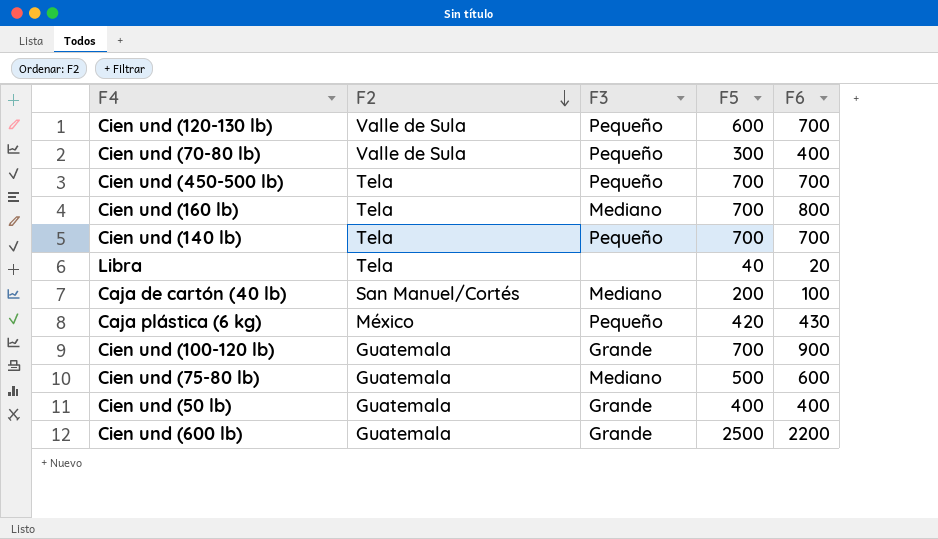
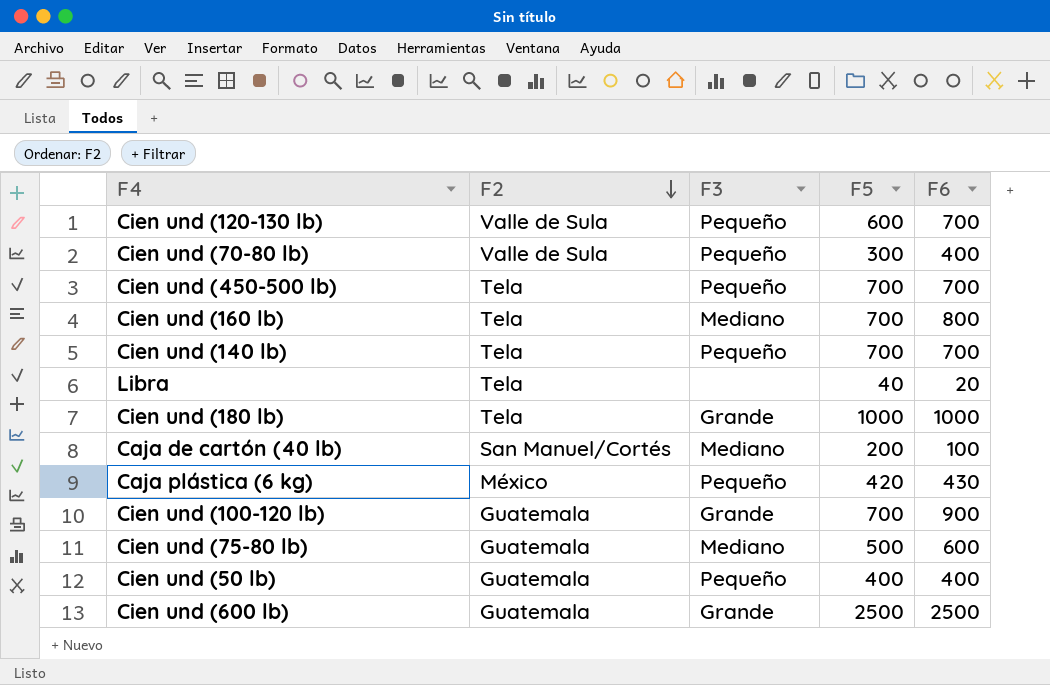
row Cien und (180 lb): none -> Tela | Grande | 1000 | 1000
Cien und (50 lb) | F3: Grande -> Pequeño
Cien und (600 lb) | F6: 2200 -> 2500

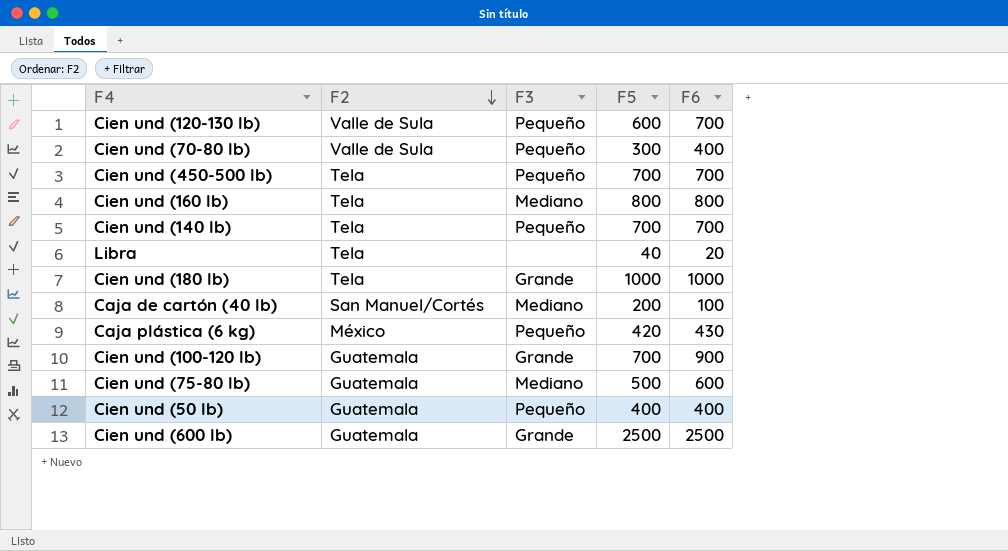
Cien und (160 lb) | F5: 700 -> 800

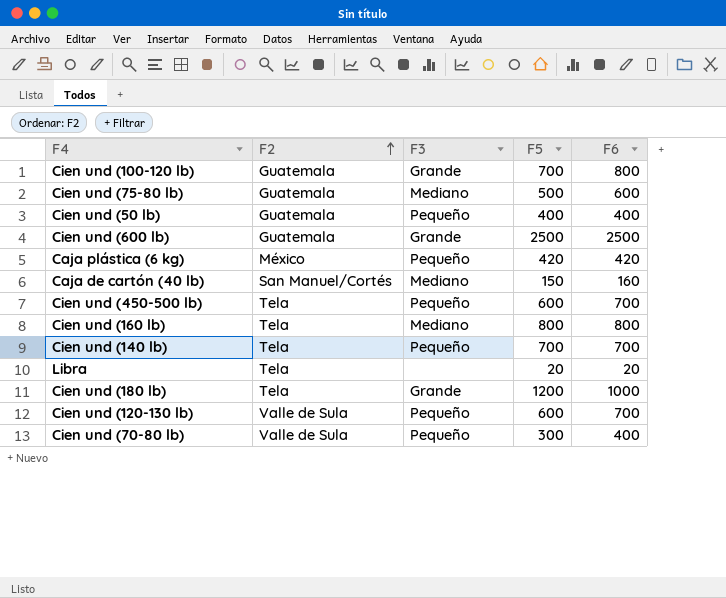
row order: F2 descending -> F2 ascending
Cien und (100-120 lb) | F6: 900 -> 800
Caja plástica (6 kg) | F6: 430 -> 420
Caja de cartón (40 lb) | F5: 200 -> 150
Caja de cartón (40 lb) | F6: 100 -> 160
Cien und (450-500 lb) | F5: 700 -> 600
Libra | F5: 40 -> 20
Cien und (180 lb) | F5: 1000 -> 1200

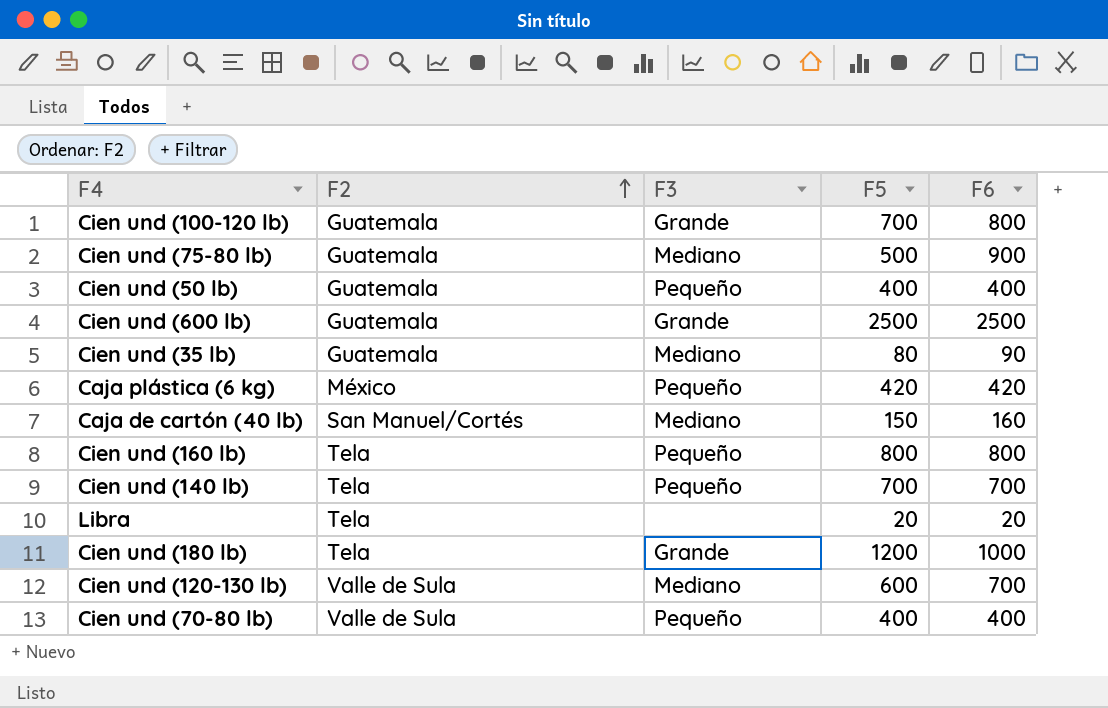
row Cien und (450-500 lb): Tela | Pequeño | 600 | 700 -> none
Cien und (75-80 lb) | F6: 600 -> 900
row Cien und (35 lb): none -> Guatemala | Mediano | 80 | 90
Cien und (160 lb) | F3: Mediano -> Pequeño
Cien und (120-130 lb) | F3: Pequeño -> Mediano
Cien und (70-80 lb) | F5: 300 -> 400

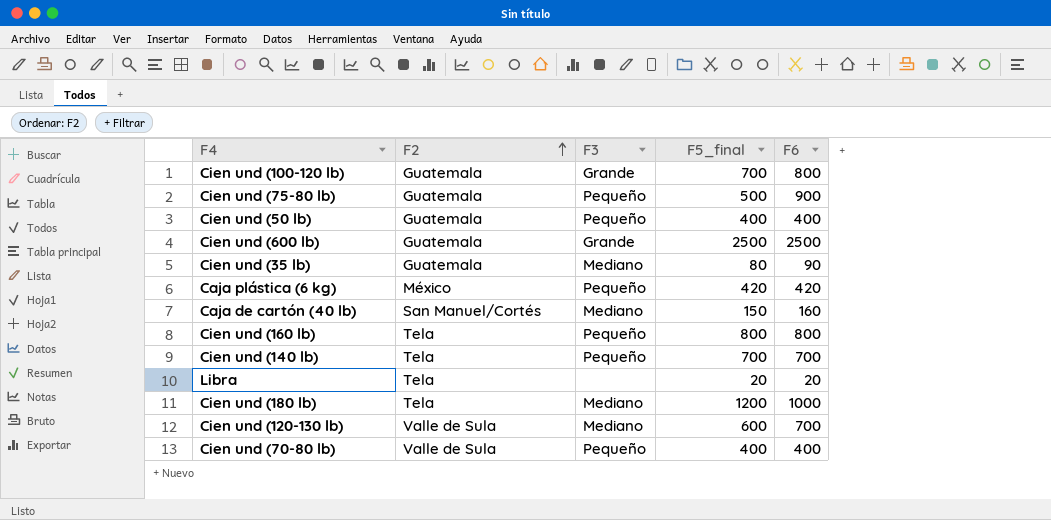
column name: F5 -> F5_final
Cien und (75-80 lb) | F3: Mediano -> Pequeño
Cien und (180 lb) | F3: Grande -> Mediano

